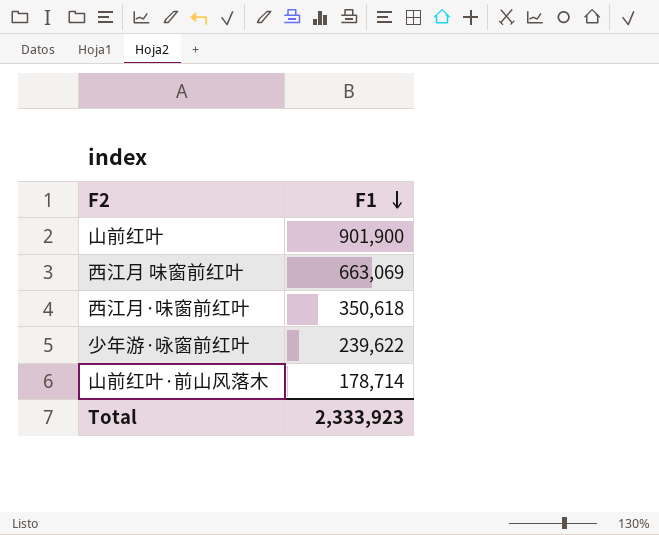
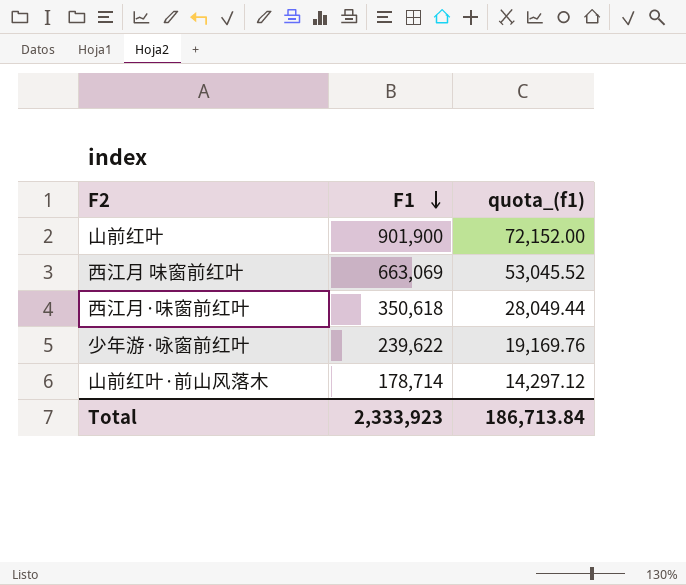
column quota_(f1) | formula: none -> [F1] * 0.08

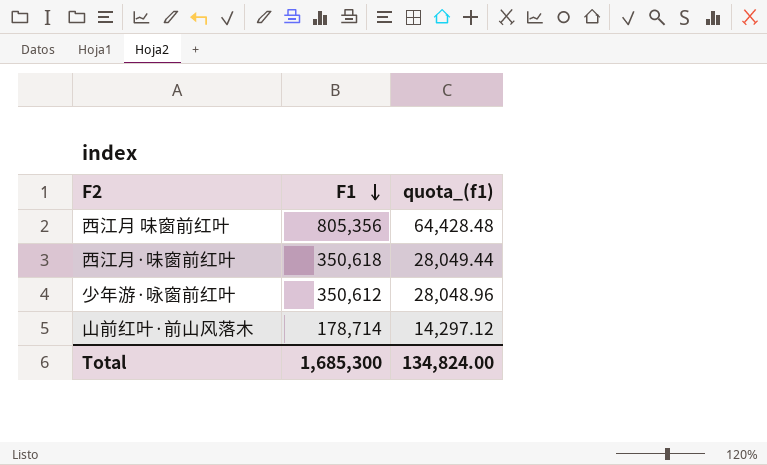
row 山前红叶: 901,900 | 72,152.00 -> none
西江月 味窗前红叶 | F1: 663,069 -> 805,356
西江月 味窗前红叶 | quota_(f1): 53,045.52 -> 64,428.48
少年游·咏窗前红叶 | F1: 239,622 -> 350,612
少年游·咏窗前红叶 | quota_(f1): 19,169.76 -> 28,048.96
Total | F1: 2,333,923 -> 1,685,300
Total | quota_(f1): 186,713.84 -> 134,824.00

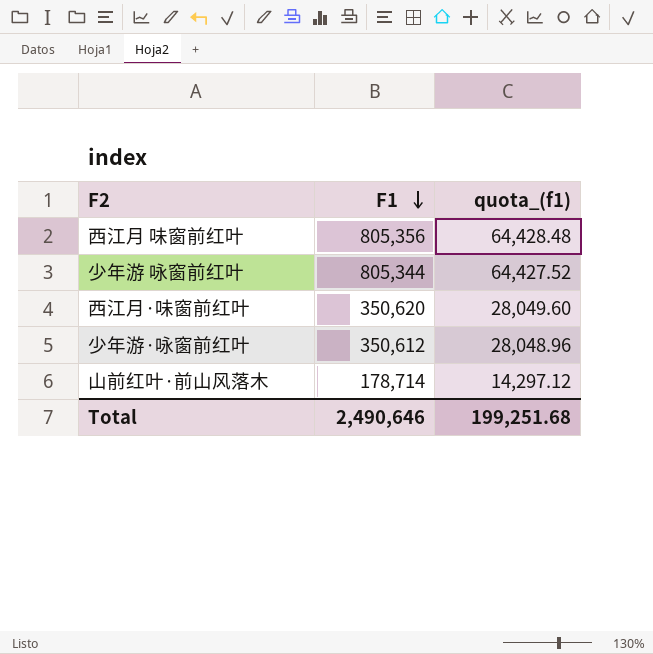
row 少年游 咏窗前红叶: none -> 805,344 | 64,427.52
西江月·味窗前红叶 | F1: 350,618 -> 350,620
西江月·味窗前红叶 | quota_(f1): 28,049.44 -> 28,049.60
Total | F1: 1,685,300 -> 2,490,646
Total | quota_(f1): 134,824.00 -> 199,251.68

